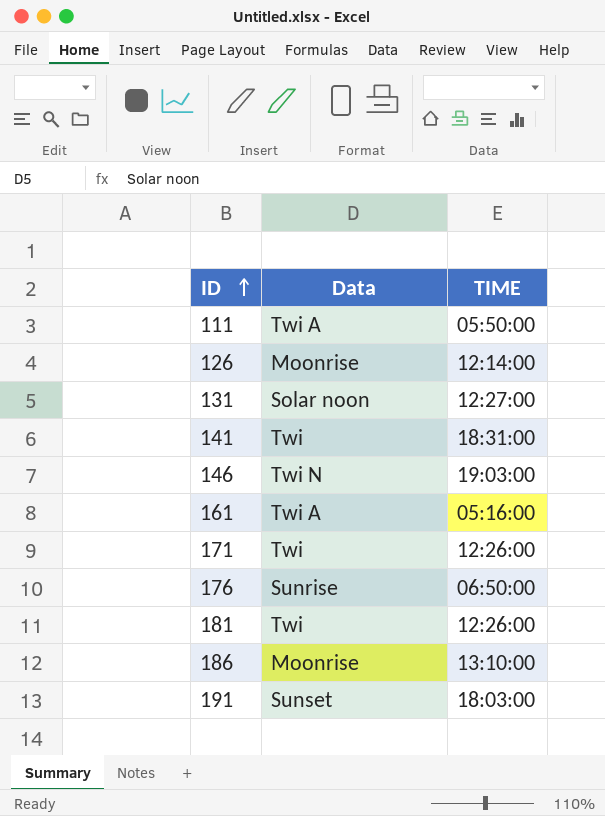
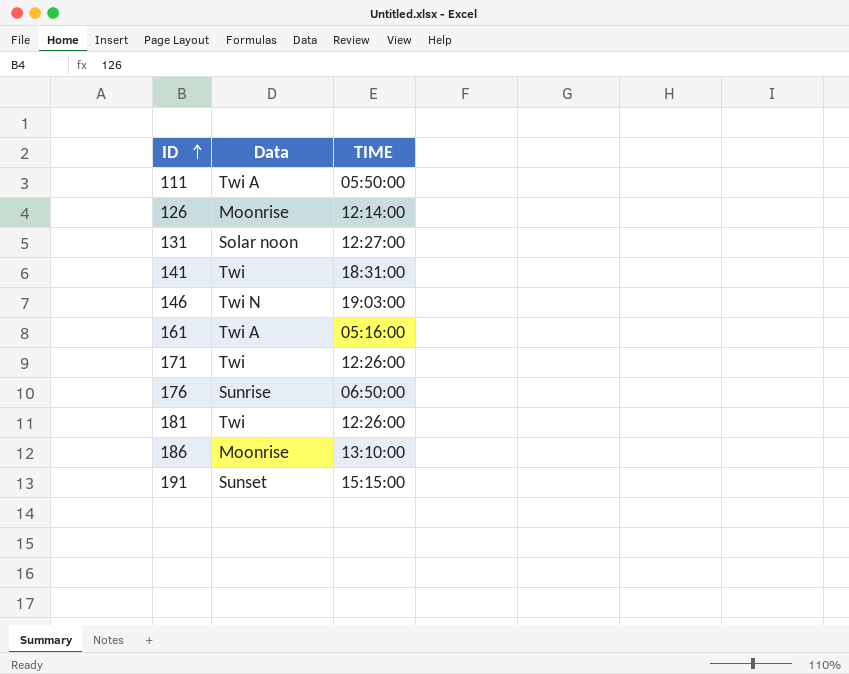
191 | TIME: 18:03:00 -> 15:15:00

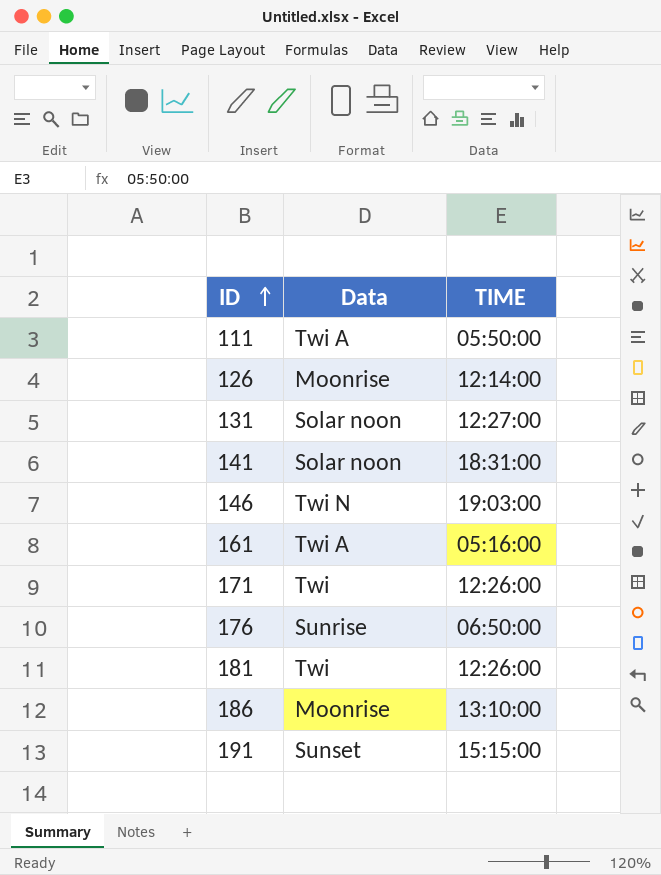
141 | Data: Twi -> Solar noon

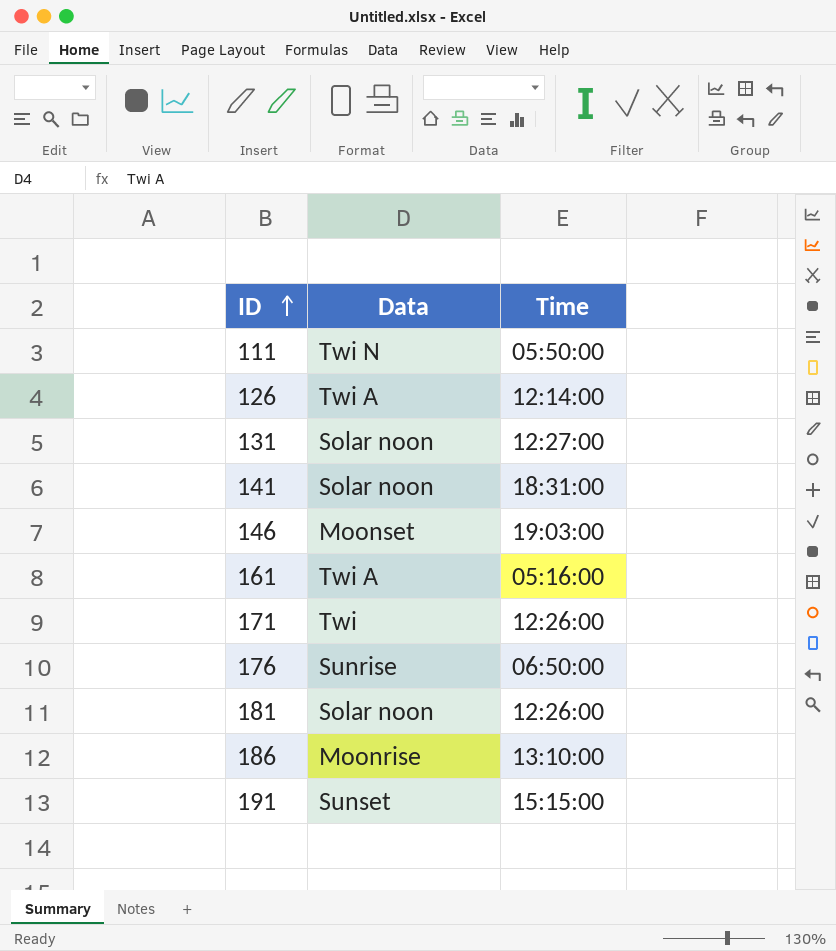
column name: TIME -> Time
111 | Data: Twi A -> Twi N
126 | Data: Moonrise -> Twi A
146 | Data: Twi N -> Moonset
181 | Data: Twi -> Solar noon

